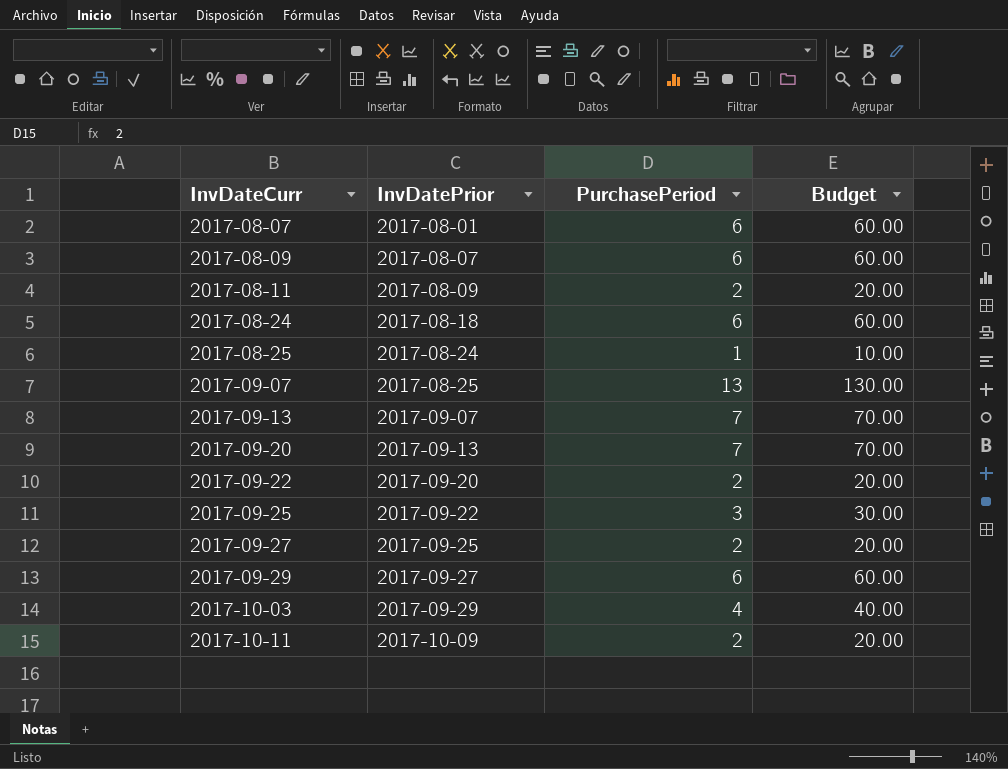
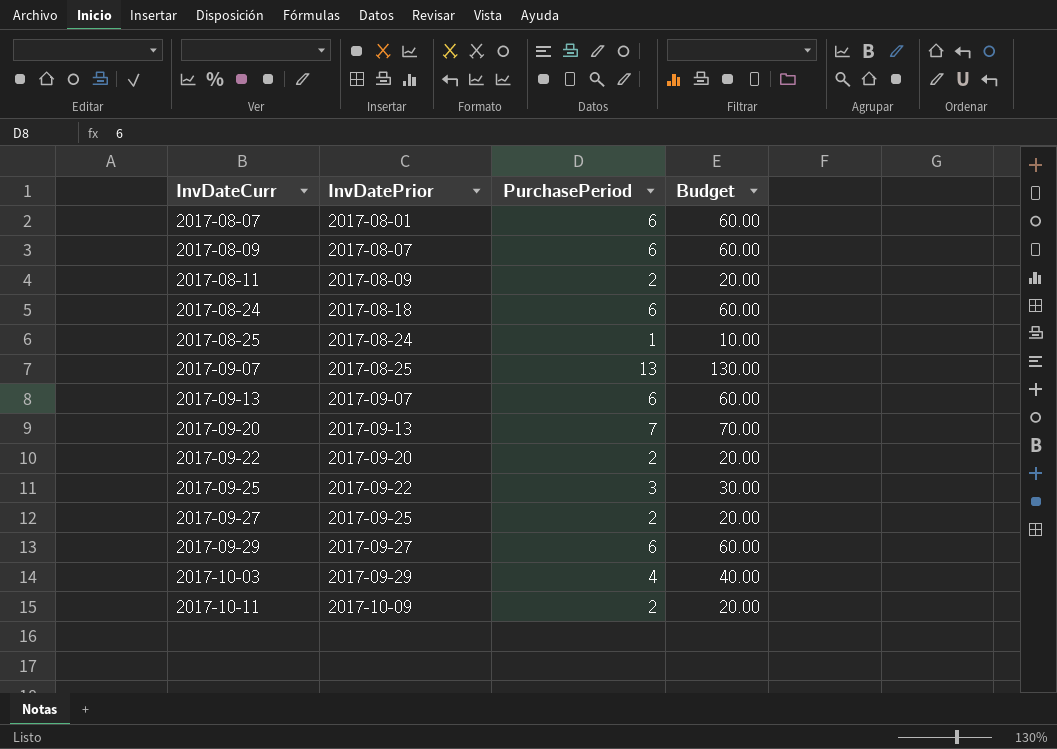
2017-09-13 | PurchasePeriod: 7 -> 6
2017-09-13 | Budget: 70.00 -> 60.00

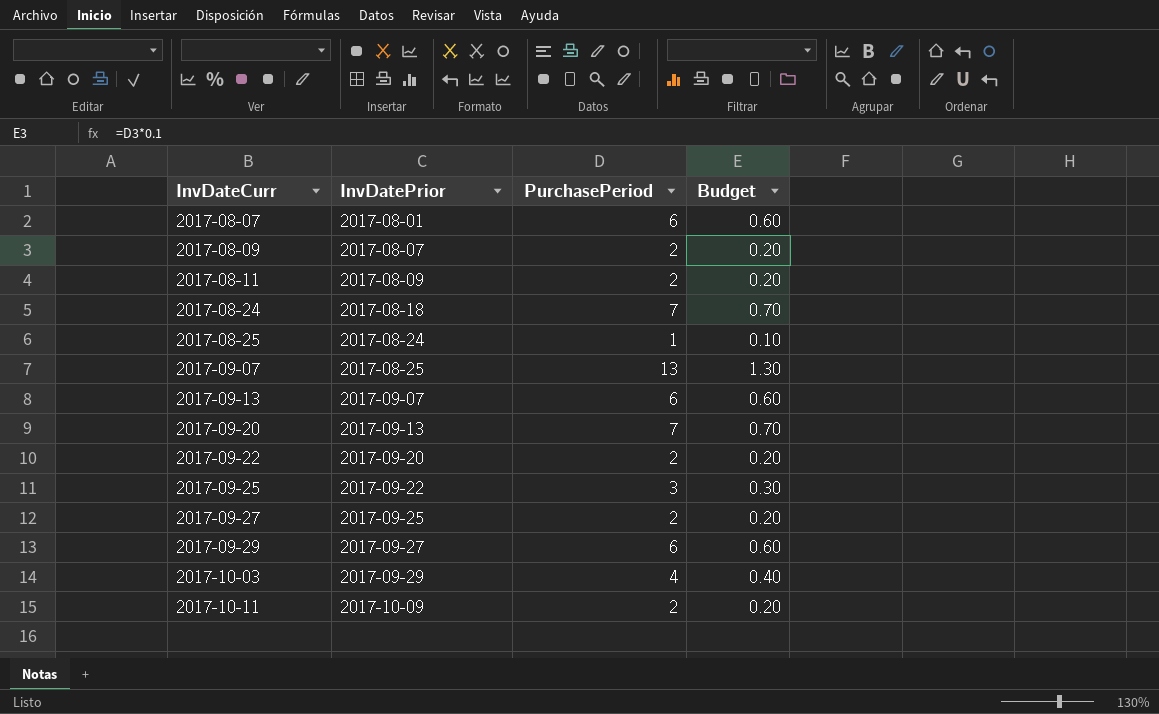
column Budget | formula: [PurchasePeriod] * 10 -> [PurchasePeriod] * 0.1
2017-08-09 | PurchasePeriod: 6 -> 2
2017-08-24 | PurchasePeriod: 6 -> 7

